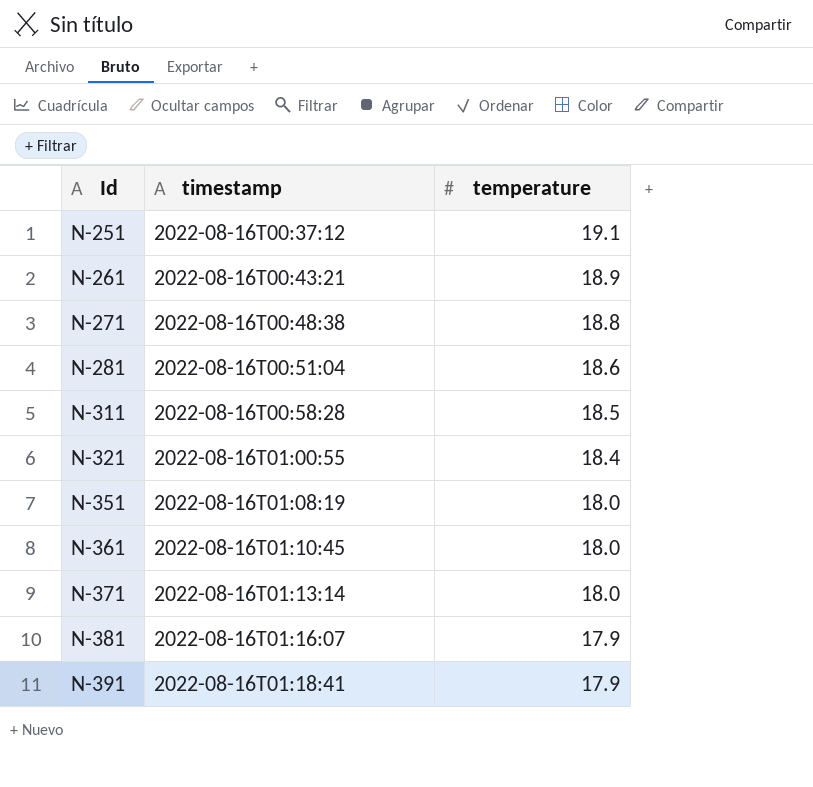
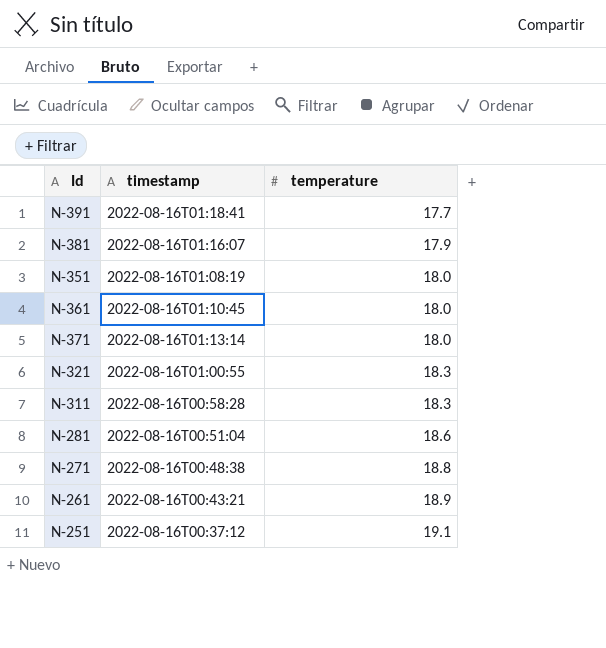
row order: Id ascending -> temperature ascending
N-391 | temperature: 17.9 -> 17.7
N-321 | temperature: 18.4 -> 18.3
N-311 | temperature: 18.5 -> 18.3

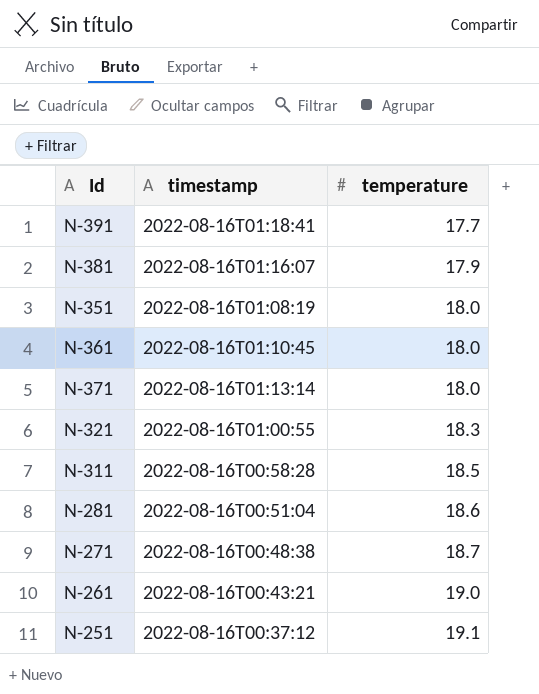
N-311 | temperature: 18.3 -> 18.5
N-271 | temperature: 18.8 -> 18.7
N-261 | temperature: 18.9 -> 19.0

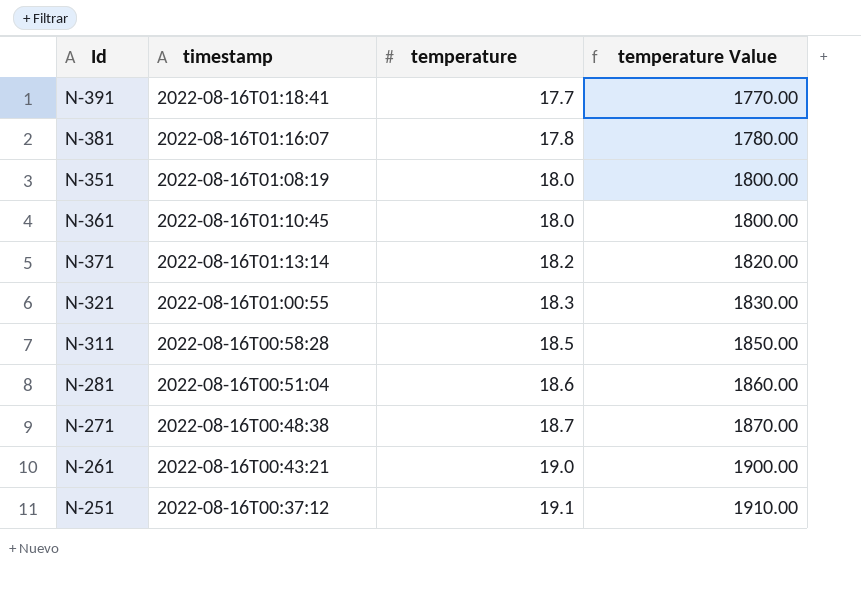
column temperature Value | formula: none -> [temperature] * 100
N-381 | temperature: 17.9 -> 17.8
N-371 | temperature: 18.0 -> 18.2

